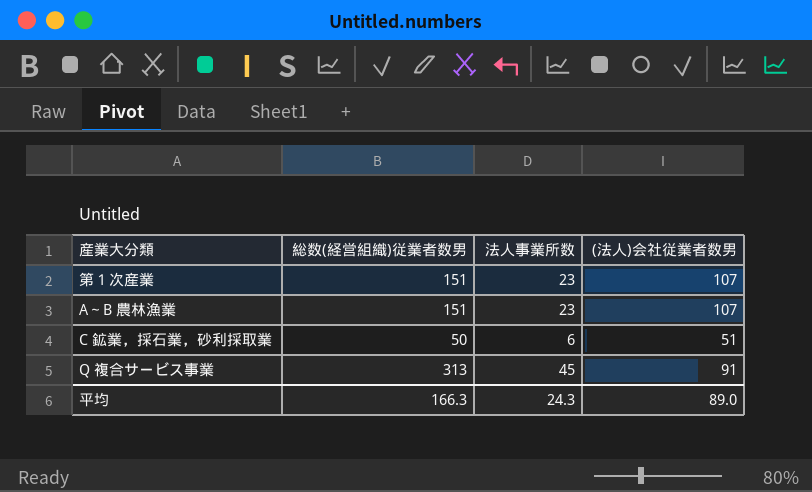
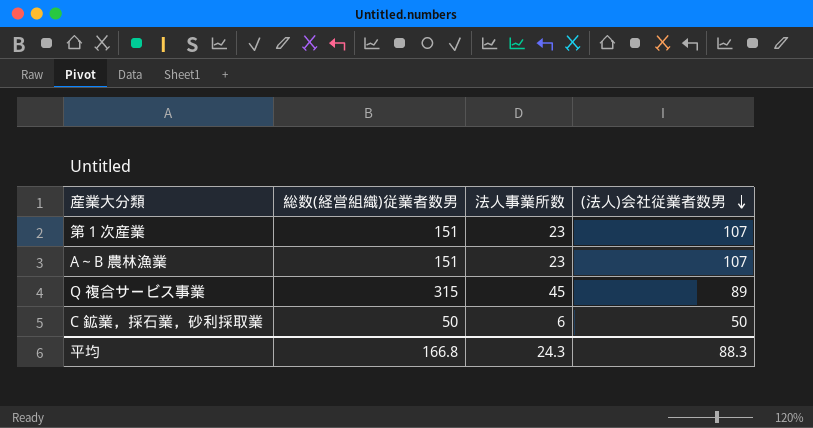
row order: none -> (法人)会社従業者数男 descending
Q 複合サービス事業 | 総数(経営組織)従業者数男: 313 -> 315
Q 複合サービス事業 | (法人)会社従業者数男: 91 -> 89
C 鉱業，採石業，砂利採取業 | (法人)会社従業者数男: 51 -> 50
平均 | 総数(経営組織)従業者数男: 166.3 -> 166.8
平均 | (法人)会社従業者数男: 89.0 -> 88.3

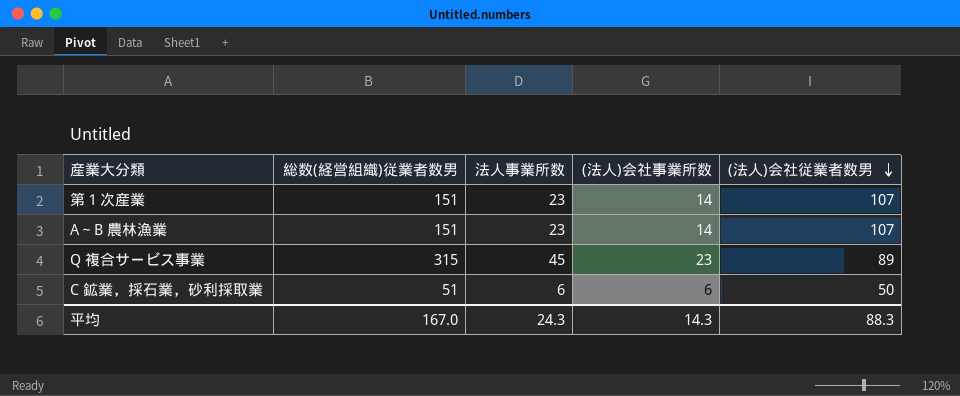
column (法人)会社事業所数 | position: none -> 4
C 鉱業，採石業，砂利採取業 | 総数(経営組織)従業者数男: 50 -> 51
平均 | 総数(経営組織)従業者数男: 166.8 -> 167.0

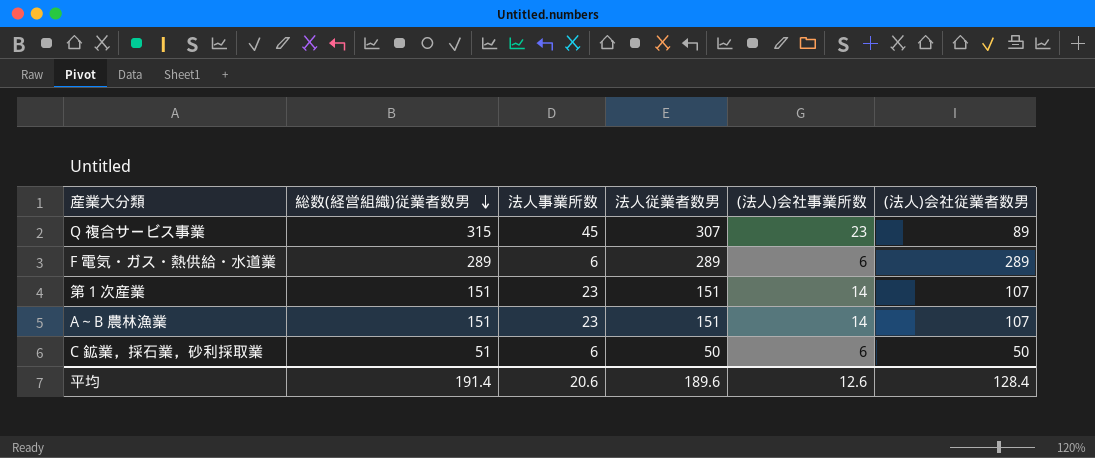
row order: (法人)会社従業者数男 descending -> 総数(経営組織)従業者数男 descending
column 法人従業者数男 | position: none -> 4
row F 電気・ガス・熱供給・水道業: none -> 289 | 6 | 289 | 6 | 289
平均 | 総数(経営組織)従業者数男: 167.0 -> 191.4
平均 | 法人事業所数: 24.3 -> 20.6
平均 | (法人)会社事業所数: 14.3 -> 12.6
平均 | (法人)会社従業者数男: 88.3 -> 128.4

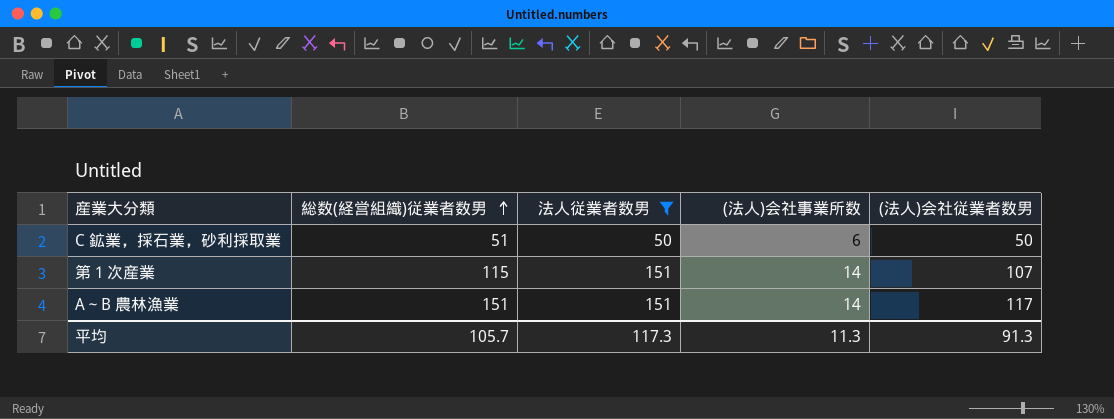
filter: none -> 法人従業者数男 <= 151
row order: 総数(経営組織)従業者数男 descending -> 総数(経営組織)従業者数男 ascending
column 法人事業所数 | position: 3 -> none
第１次産業 | 総数(経営組織)従業者数男: 151 -> 115
A～B 農林漁業 | (法人)会社従業者数男: 107 -> 117
平均 | 総数(経営組織)従業者数男: 191.4 -> 105.7
平均 | 法人従業者数男: 189.6 -> 117.3
平均 | (法人)会社事業所数: 12.6 -> 11.3
平均 | (法人)会社従業者数男: 128.4 -> 91.3

